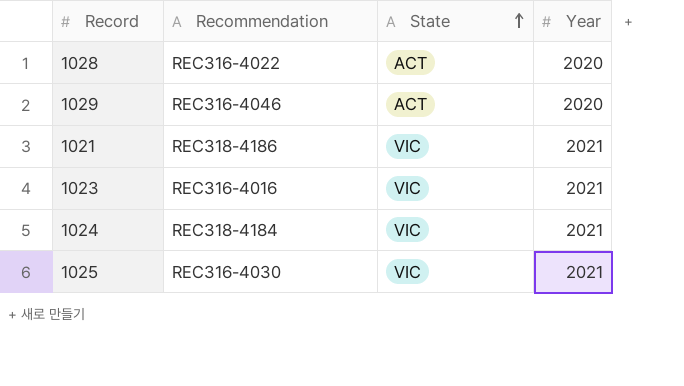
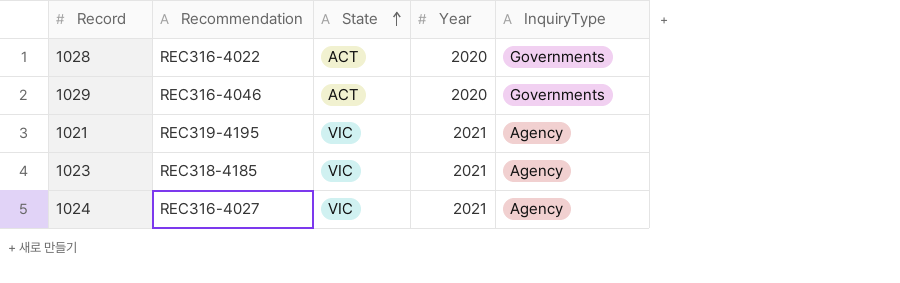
column InquiryType | position: none -> 5
row 1025: REC316-4030 | VIC | 2021 -> none
1021 | Recommendation: REC318-4186 -> REC319-4195
1023 | Recommendation: REC316-4016 -> REC318-4185
1024 | Recommendation: REC318-4184 -> REC316-4027

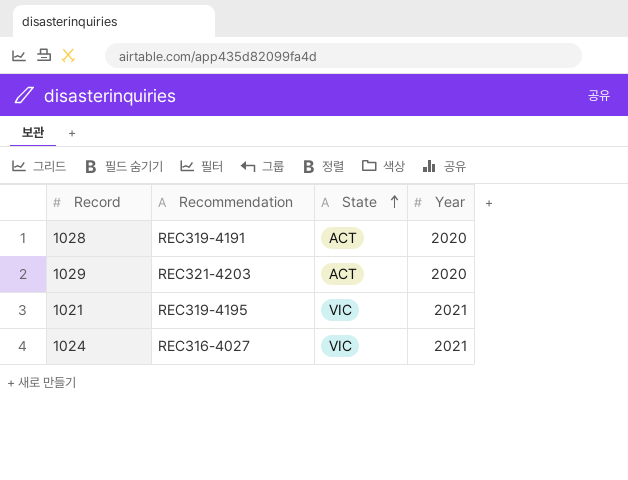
column InquiryType | position: 5 -> none
row 1023: REC318-4185 | VIC | 2021 | Agency -> none
1028 | Recommendation: REC316-4022 -> REC319-4191
1029 | Recommendation: REC316-4046 -> REC321-4203

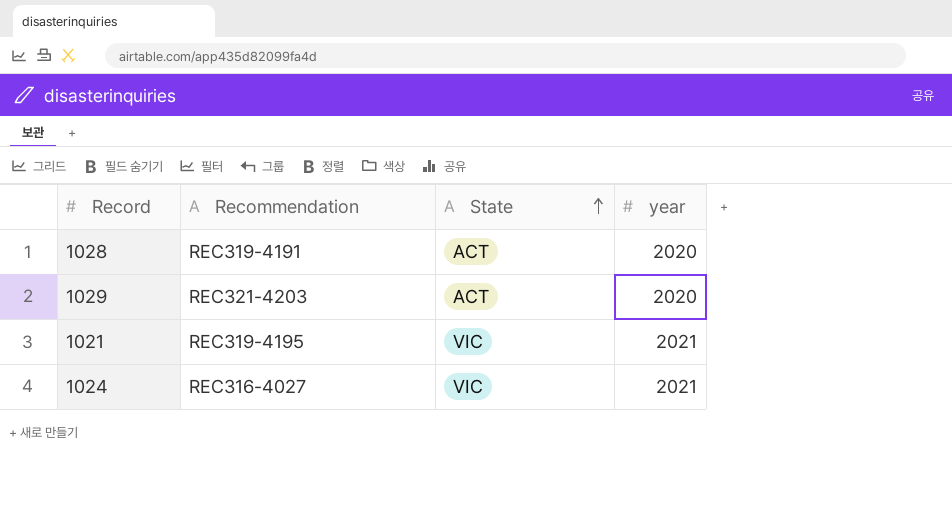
column name: Year -> year

